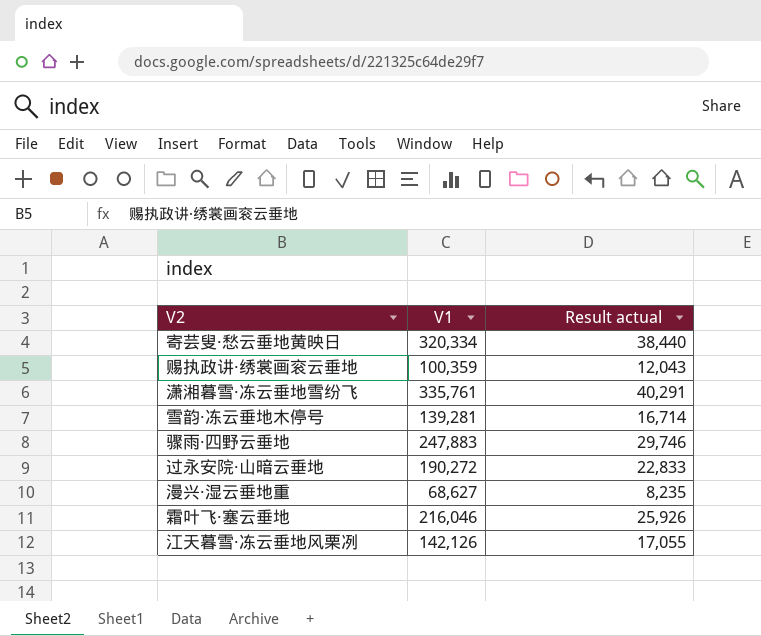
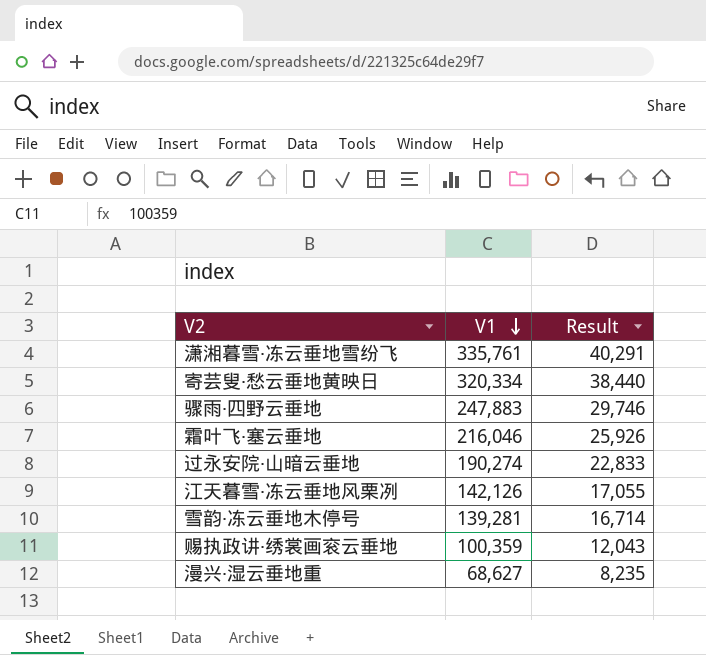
row order: none -> V1 descending
column name: Result actual -> Result
过永安院·山暗云垂地 | V1: 190,272 -> 190,274

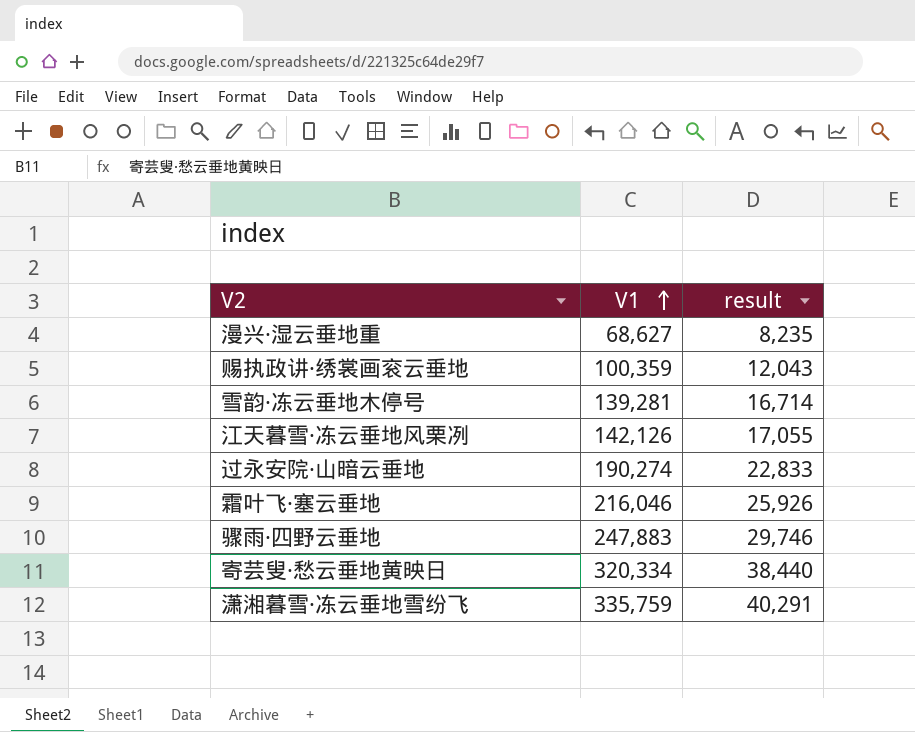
row order: V1 descending -> V1 ascending
column name: Result -> result
潇湘暮雪·冻云垂地雪纷飞 | V1: 335,761 -> 335,759

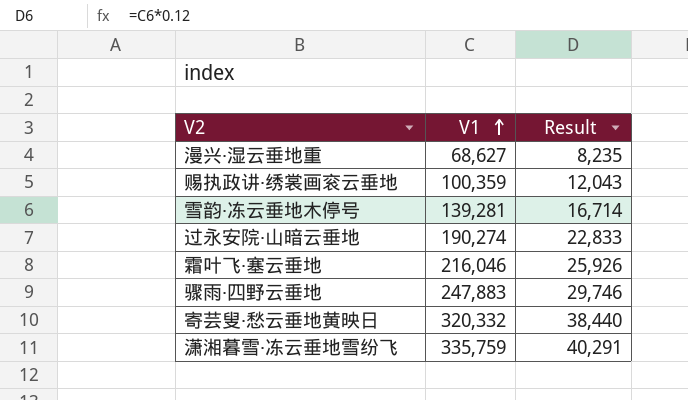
column name: result -> Result
row 江天暮雪·冻云垂地风栗冽: 142,126 | 17,055 -> none
寄芸叟·愁云垂地黄映日 | V1: 320,334 -> 320,332

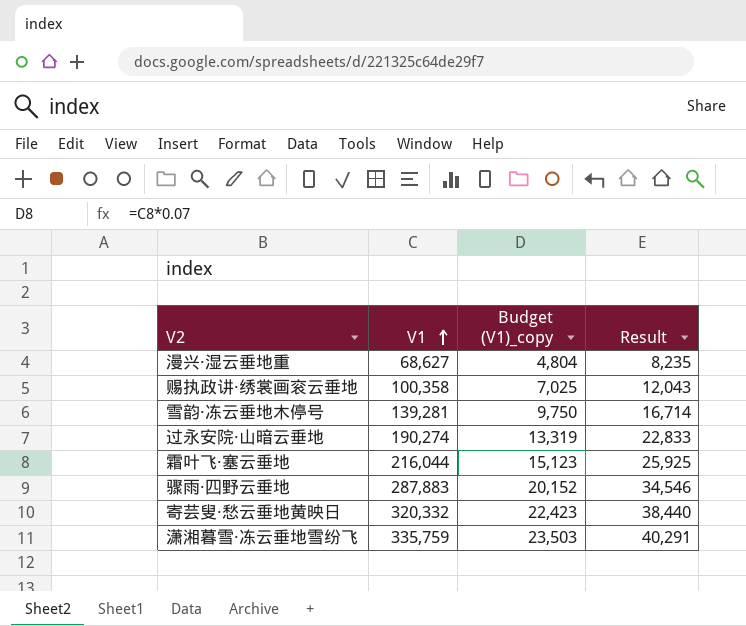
column Budget (V1)_copy | formula: none -> [V1] * 0.07
赐执政讲·绣裳画衮云垂地 | V1: 100,359 -> 100,358
霜叶飞·塞云垂地 | V1: 216,046 -> 216,044
霜叶飞·塞云垂地 | Result: 25,926 -> 25,925
骤雨·四野云垂地 | V1: 247,883 -> 287,883
骤雨·四野云垂地 | Result: 29,746 -> 34,546

